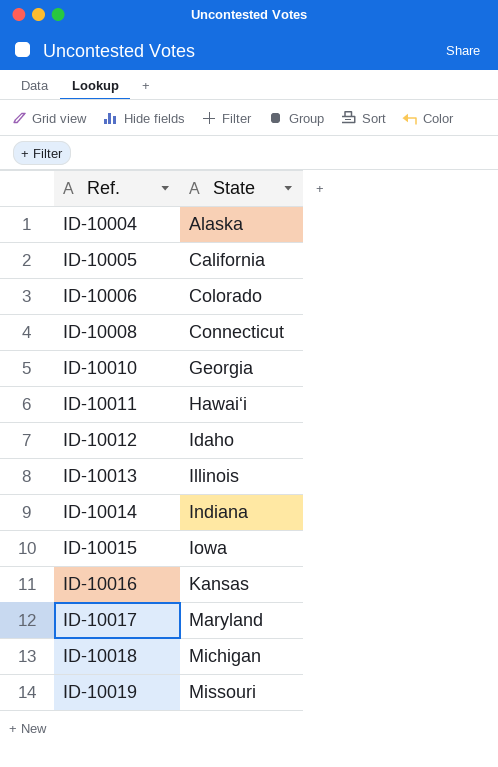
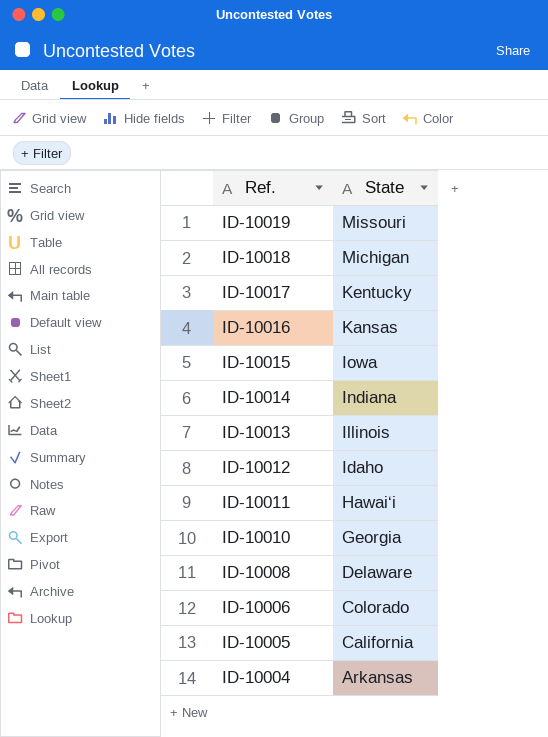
row order: Ref. ascending -> Ref. descending
ID-10017 | State: Maryland -> Kentucky
ID-10008 | State: Connecticut -> Delaware
ID-10004 | State: Alaska -> Arkansas

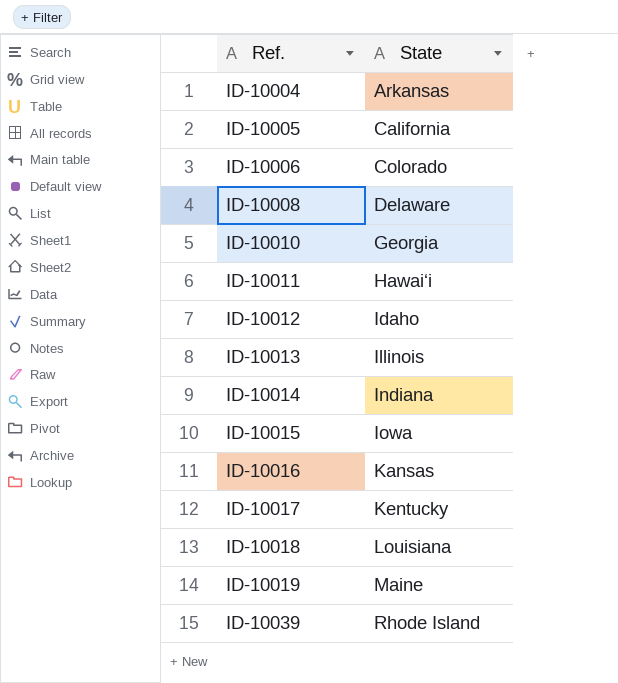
row order: Ref. descending -> Ref. ascending
ID-10018 | State: Michigan -> Louisiana
ID-10019 | State: Missouri -> Maine
row ID-10039: none -> Rhode Island

